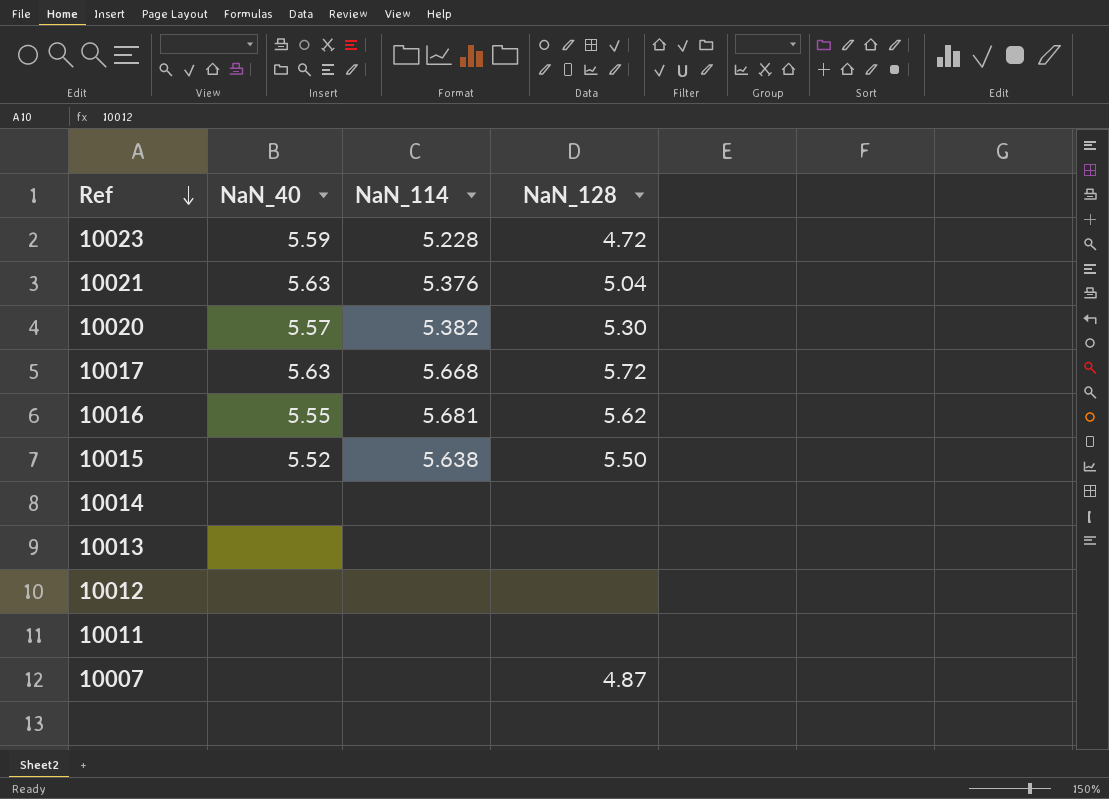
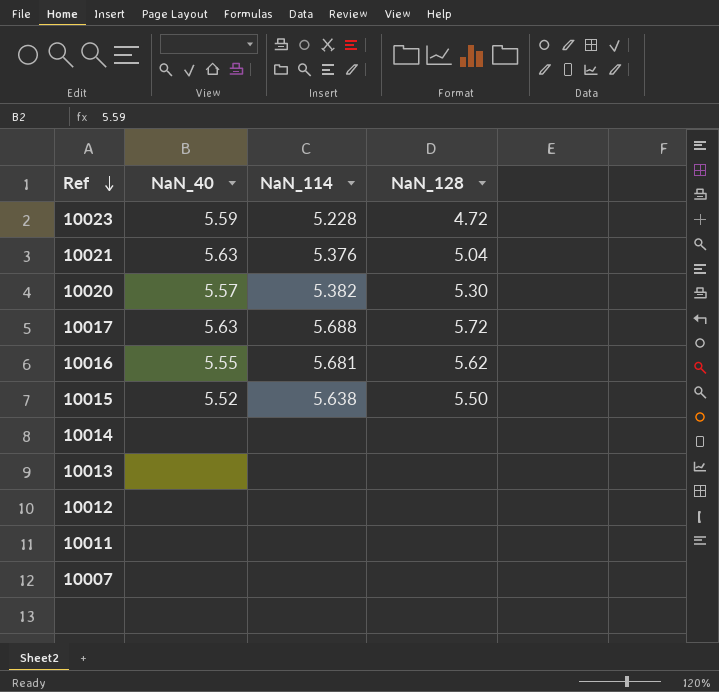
10017 | NaN_114: 5.668 -> 5.688
10007 | NaN_128: 4.87 -> none

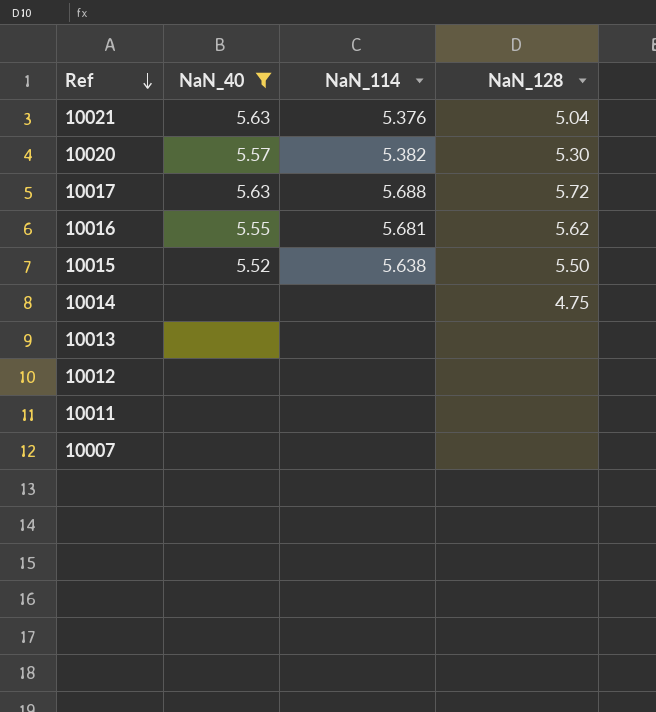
filter: none -> NaN_40 != 5.59
10014 | NaN_128: none -> 4.75

